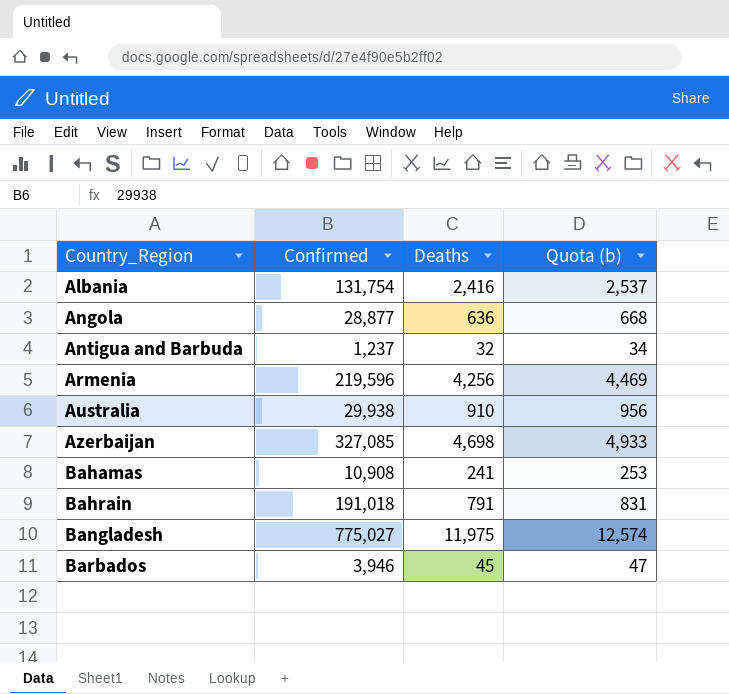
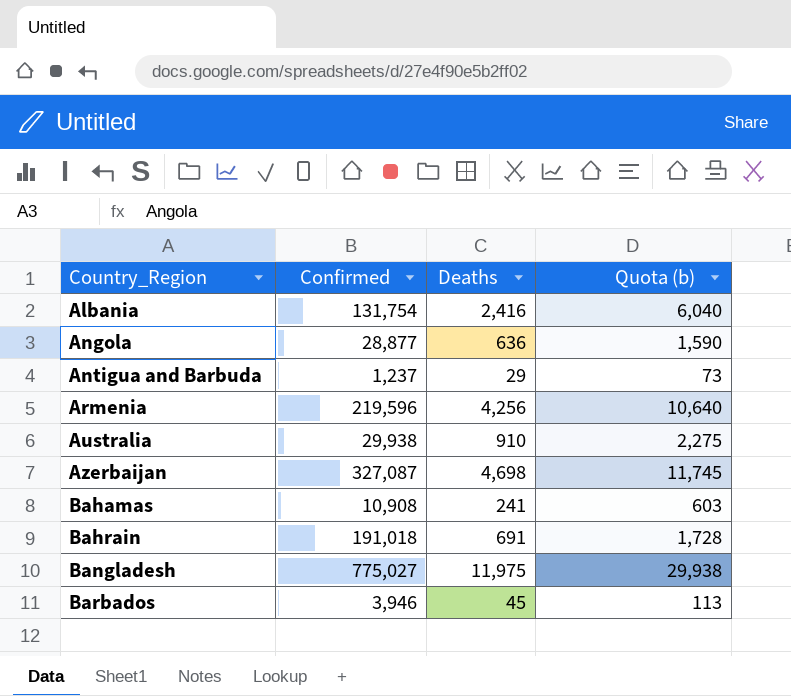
column Quota (b) | formula: [Deaths] * 1.05 -> [Deaths] * 2.5
Antigua and Barbuda | Deaths: 32 -> 29
Azerbaijan | Confirmed: 327,085 -> 327,087
Bahrain | Deaths: 791 -> 691

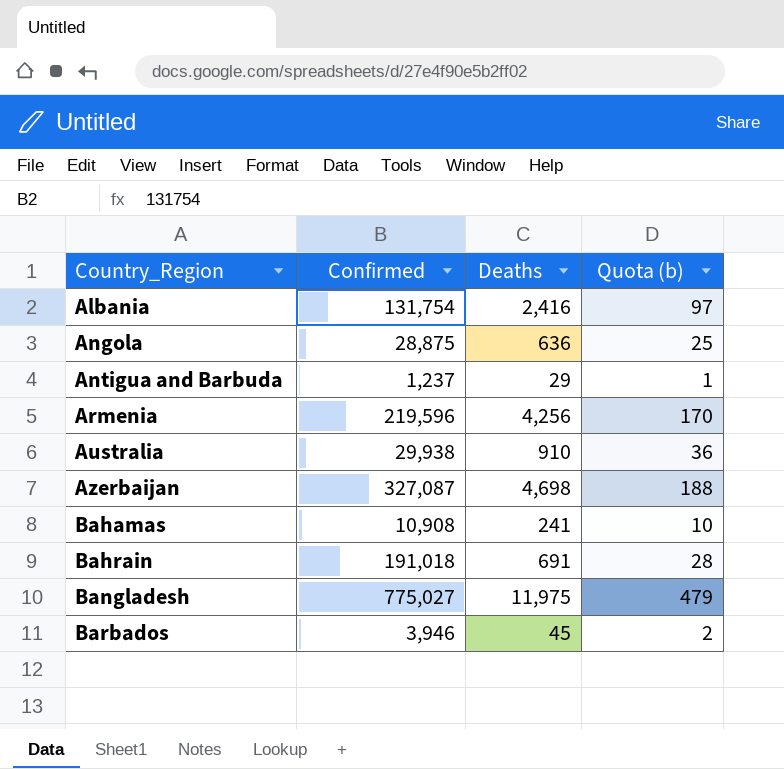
column Quota (b) | formula: [Deaths] * 2.5 -> [Deaths] * 0.04
Angola | Confirmed: 28,877 -> 28,875

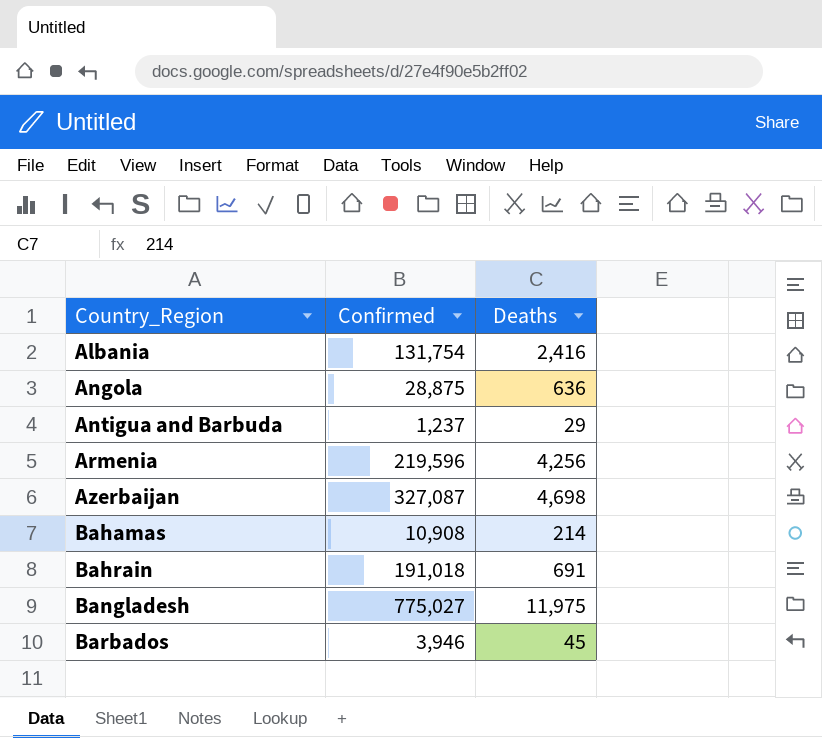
column Quota (b) | formula: [Deaths] * 0.04 -> none
row Australia: 29,938 | 910 | 36 -> none
Bahamas | Deaths: 241 -> 214

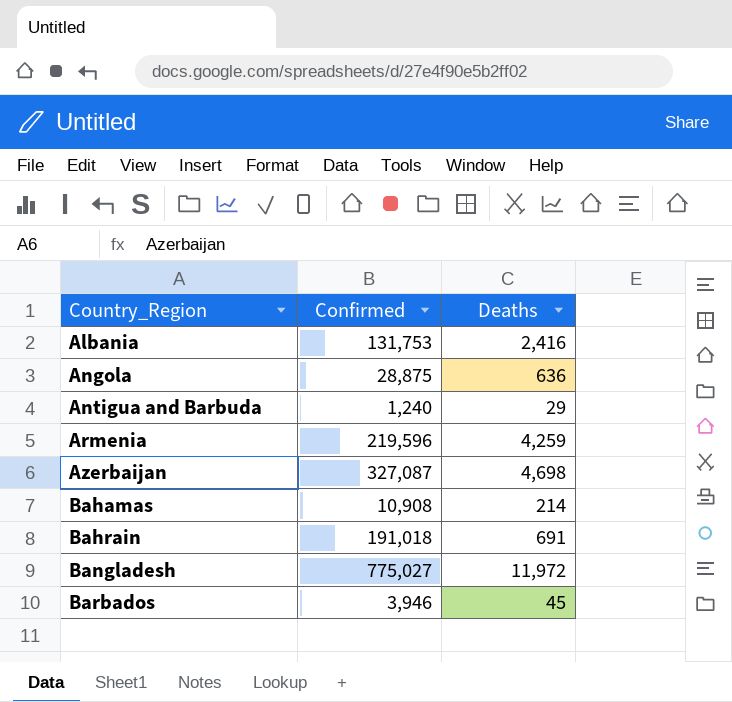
Albania | Confirmed: 131,754 -> 131,753
Antigua and Barbuda | Confirmed: 1,237 -> 1,240
Armenia | Deaths: 4,256 -> 4,259
Bangladesh | Deaths: 11,975 -> 11,972

